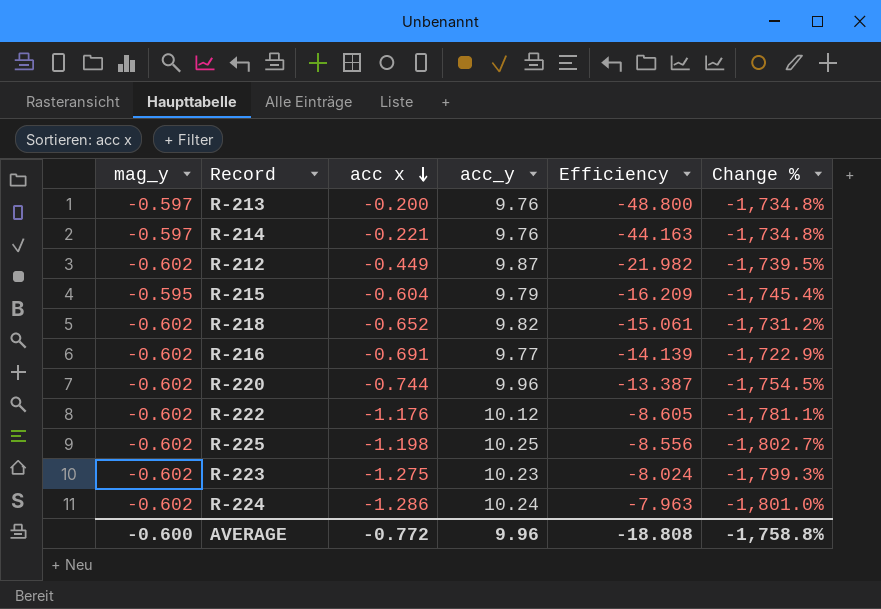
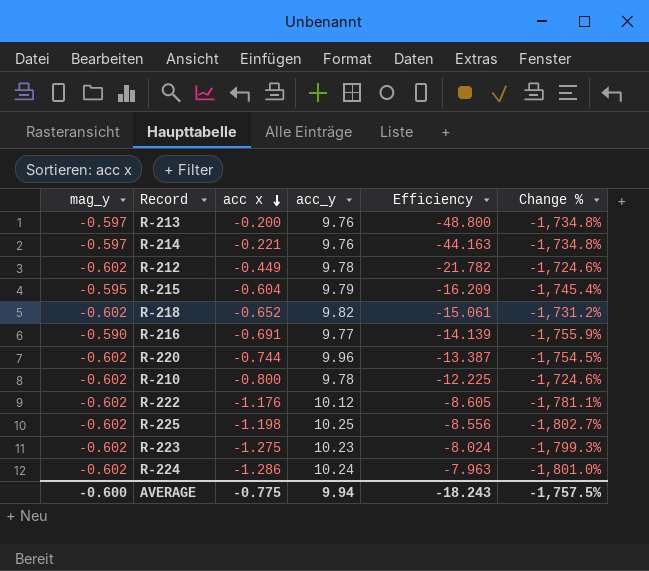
R-212 | acc_y: 9.87 -> 9.78
R-212 | Efficiency: -21.982 -> -21.782
R-212 | Change %: -1,739.5% -> -1,724.6%
R-216 | mag_y: -0.602 -> -0.590
R-216 | Change %: -1,722.9% -> -1,755.9%
row R-210: none -> -0.602 | -0.800 | 9.78 | -12.225 | -1,724.6%
AVERAGE | acc x: -0.772 -> -0.775
AVERAGE | acc_y: 9.96 -> 9.94
AVERAGE | Efficiency: -18.808 -> -18.243
AVERAGE | Change %: -1,758.8% -> -1,757.5%

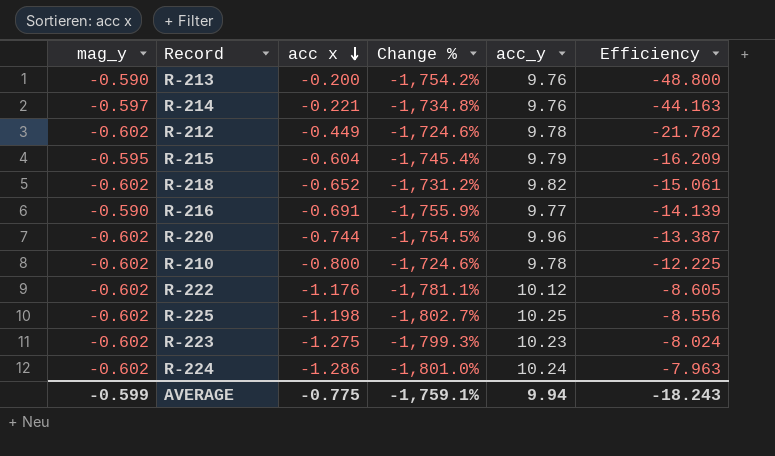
column Change % | position: 6 -> 4
R-213 | mag_y: -0.597 -> -0.590
R-213 | Change %: -1,734.8% -> -1,754.2%
AVERAGE | mag_y: -0.600 -> -0.599
AVERAGE | Change %: -1,757.5% -> -1,759.1%

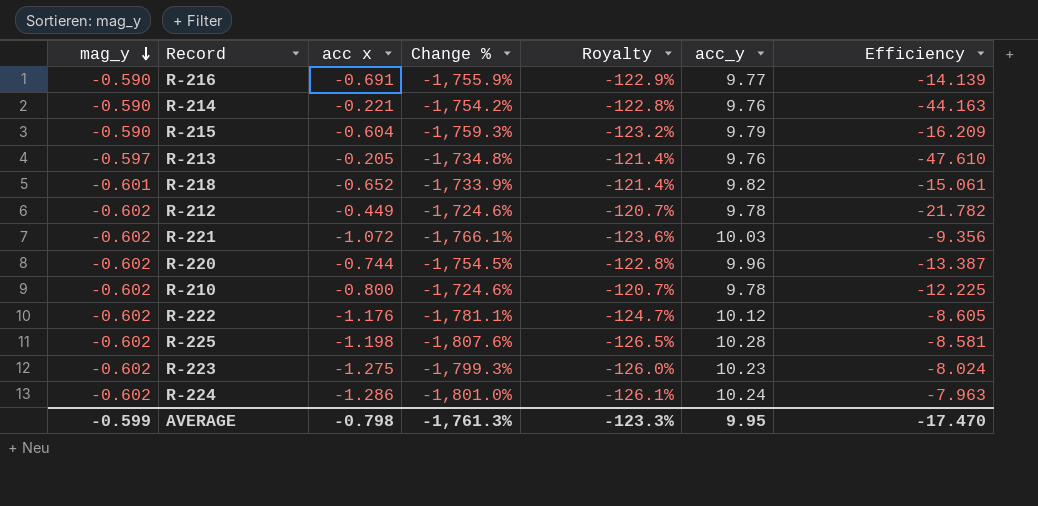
row order: acc x descending -> mag_y descending
column Royalty | formula: none -> [Change %] * 0.07
R-214 | mag_y: -0.597 -> -0.590
R-214 | Change %: -1,734.8% -> -1,754.2%
R-215 | mag_y: -0.595 -> -0.590
R-215 | Change %: -1,745.4% -> -1,759.3%
R-213 | mag_y: -0.590 -> -0.597
R-213 | acc x: -0.200 -> -0.205
R-213 | Change %: -1,754.2% -> -1,734.8%
R-213 | Efficiency: -48.800 -> -47.610
R-218 | mag_y: -0.602 -> -0.601
R-218 | Change %: -1,731.2% -> -1,733.9%
row R-221: none -> -0.602 | -1.072 | -1,766.1% | -123.6% | 10.03 | -9.356
R-225 | Change %: -1,802.7% -> -1,807.6%
R-225 | acc_y: 10.25 -> 10.28
R-225 | Efficiency: -8.556 -> -8.581
AVERAGE | acc x: -0.775 -> -0.798
AVERAGE | Change %: -1,759.1% -> -1,761.3%
AVERAGE | acc_y: 9.94 -> 9.95
AVERAGE | Efficiency: -18.243 -> -17.470

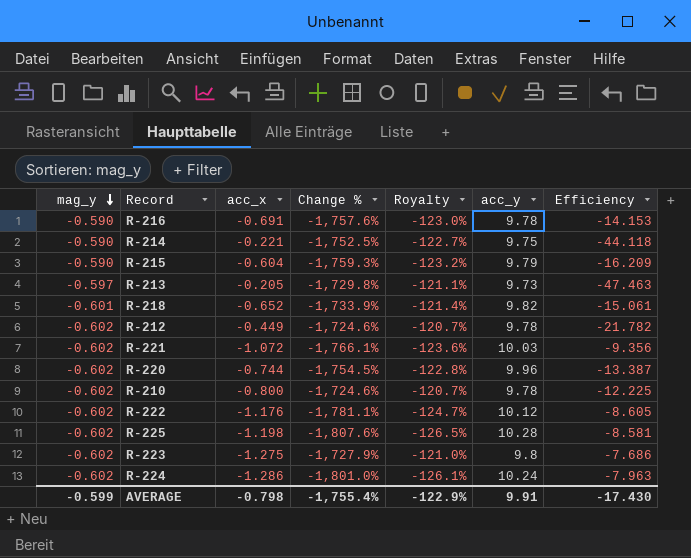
column name: acc x -> acc_x
R-216 | Change %: -1,755.9% -> -1,757.6%
R-216 | Royalty: -122.9% -> -123.0%
R-216 | acc_y: 9.77 -> 9.78
R-216 | Efficiency: -14.139 -> -14.153
R-214 | Change %: -1,754.2% -> -1,752.5%
R-214 | Royalty: -122.8% -> -122.7%
R-214 | acc_y: 9.76 -> 9.75
R-214 | Efficiency: -44.163 -> -44.118
R-213 | Change %: -1,734.8% -> -1,729.8%
R-213 | Royalty: -121.4% -> -121.1%
R-213 | acc_y: 9.76 -> 9.73
R-213 | Efficiency: -47.610 -> -47.463
R-223 | Change %: -1,799.3% -> -1,727.9%
R-223 | Royalty: -126.0% -> -121.0%
R-223 | acc_y: 10.23 -> 9.8
R-223 | Efficiency: -8.024 -> -7.686
AVERAGE | Change %: -1,761.3% -> -1,755.4%
AVERAGE | Royalty: -123.3% -> -122.9%
AVERAGE | acc_y: 9.95 -> 9.91
AVERAGE | Efficiency: -17.470 -> -17.430

